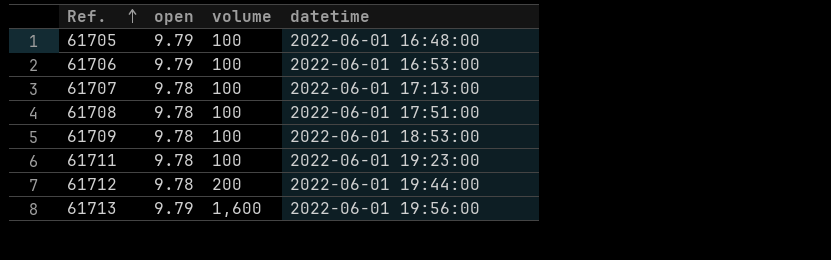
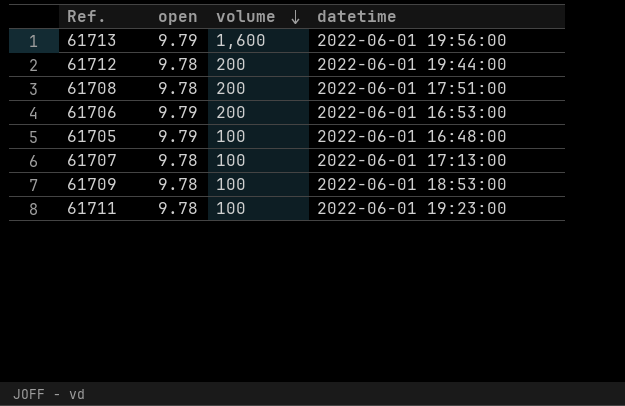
row order: Ref. ascending -> volume descending
61708 | volume: 100 -> 200
61706 | volume: 100 -> 200

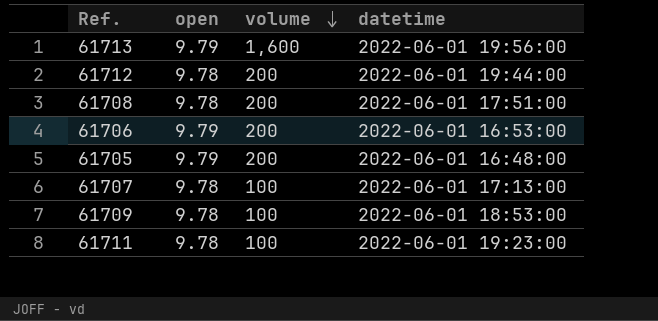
61705 | volume: 100 -> 200

